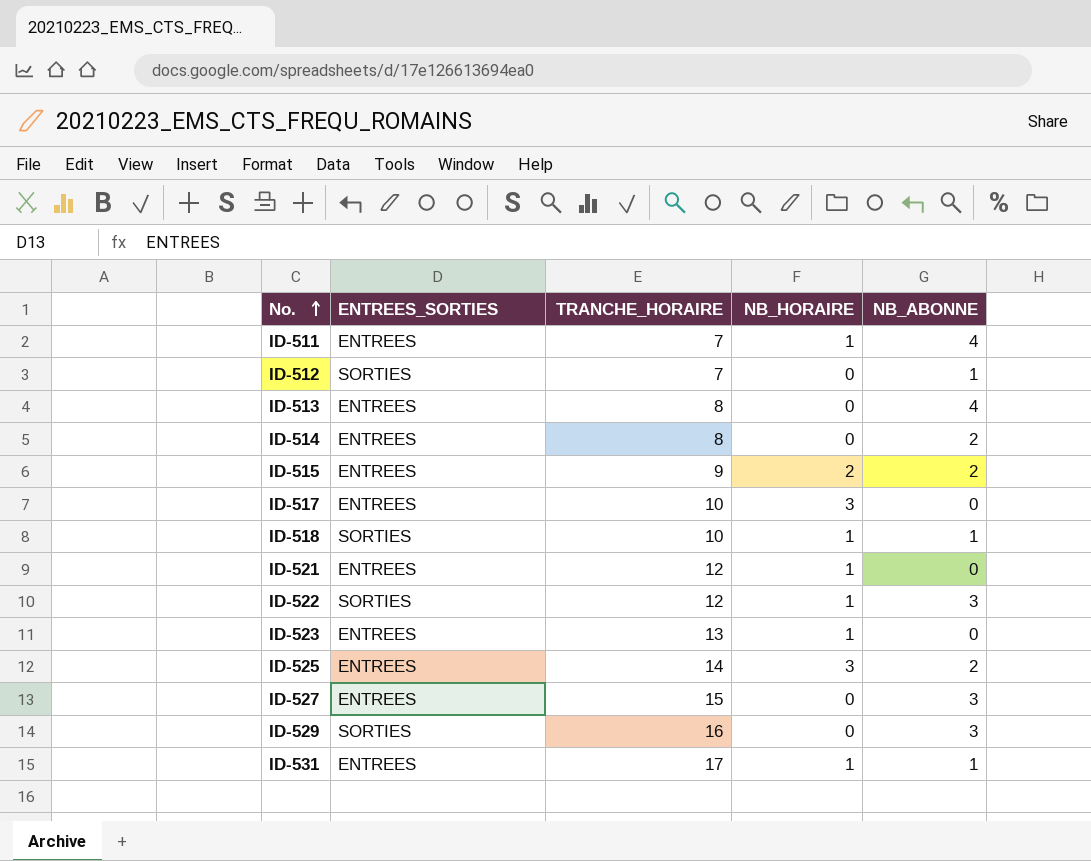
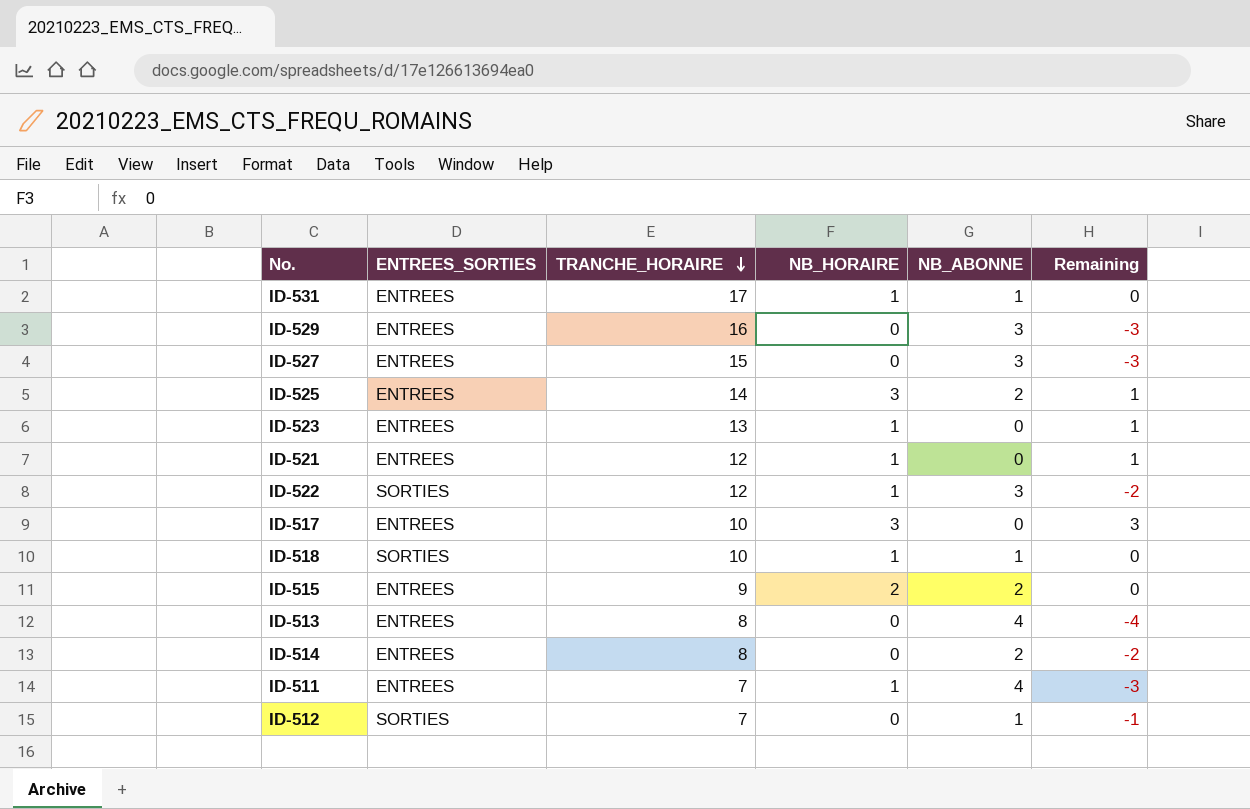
row order: No. ascending -> TRANCHE_HORAIRE descending
column Remaining | formula: none -> [NB_HORAIRE] - [NB_ABONNE]
ID-529 | ENTREES_SORTIES: SORTIES -> ENTREES

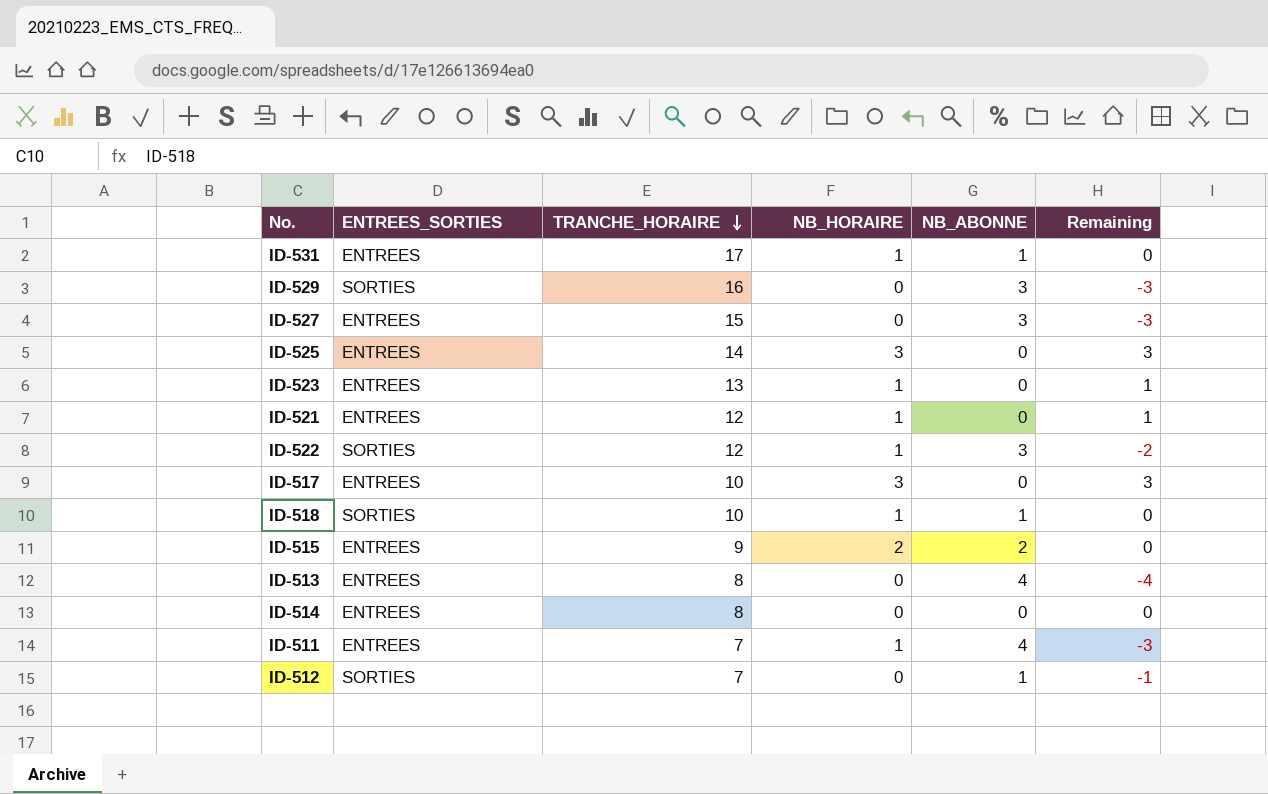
ID-529 | ENTREES_SORTIES: ENTREES -> SORTIES
ID-525 | NB_ABONNE: 2 -> 0
ID-525 | Remaining: 1 -> 3
ID-514 | NB_ABONNE: 2 -> 0
ID-514 | Remaining: -2 -> 0

